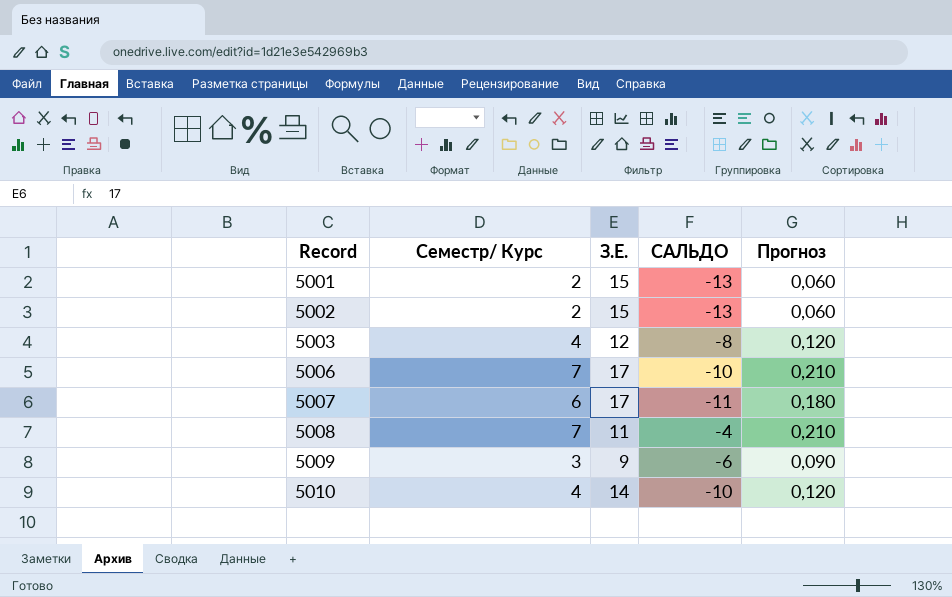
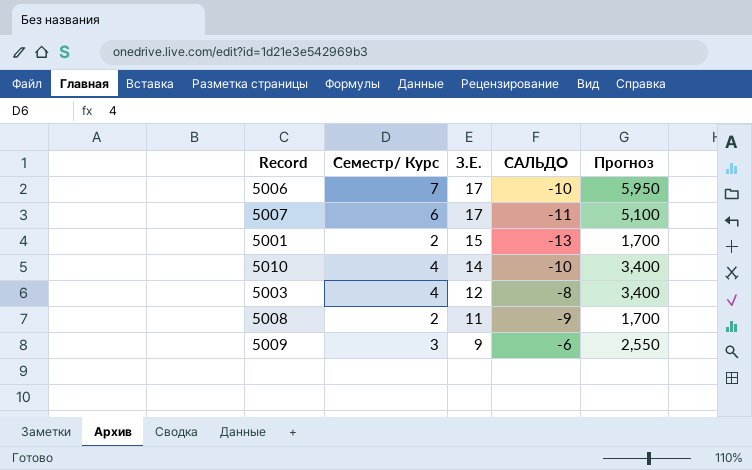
row order: Record ascending -> З.Е. descending
column Прогноз | formula: [Семестр/ Курс] * 0,03 -> [Семестр/ Курс] * 0,85
row 5002: 2 | 15 | -13 | 0,060 -> none
5008 | Семестр/ Курс: 7 -> 2
5008 | САЛЬДО: -4 -> -9

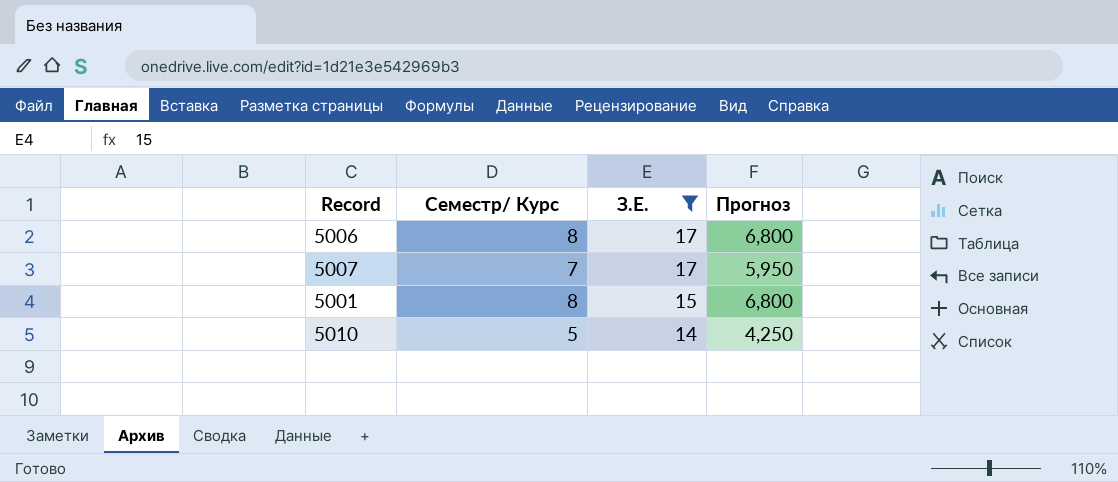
filter: none -> З.Е. >= 14
column САЛЬДО | formula: [Семестр/ Курс] - [З.Е.] -> none
5006 | Семестр/ Курс: 7 -> 8
5006 | Прогноз: 5,950 -> 6,800
5007 | Семестр/ Курс: 6 -> 7
5007 | Прогноз: 5,100 -> 5,950
5001 | Семестр/ Курс: 2 -> 8
5001 | Прогноз: 1,700 -> 6,800
5010 | Семестр/ Курс: 4 -> 5
5010 | Прогноз: 3,400 -> 4,250

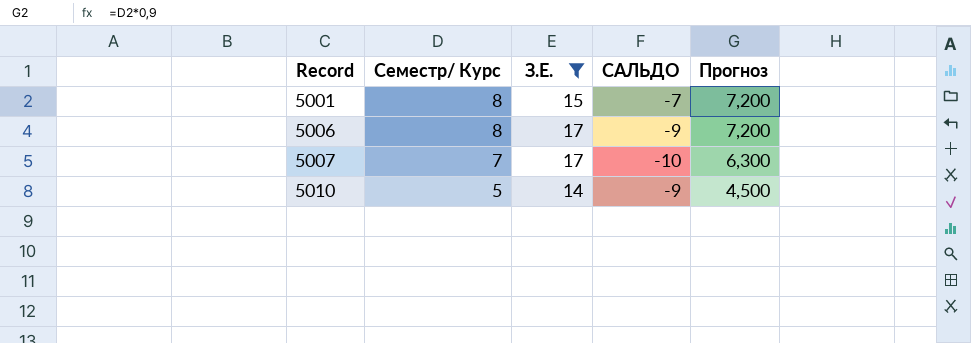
row order: З.Е. descending -> Record ascending
column САЛЬДО | formula: none -> [Семестр/ Курс] - [З.Е.]
column Прогноз | formula: [Семестр/ Курс] * 0,85 -> [Семестр/ Курс] * 0,9

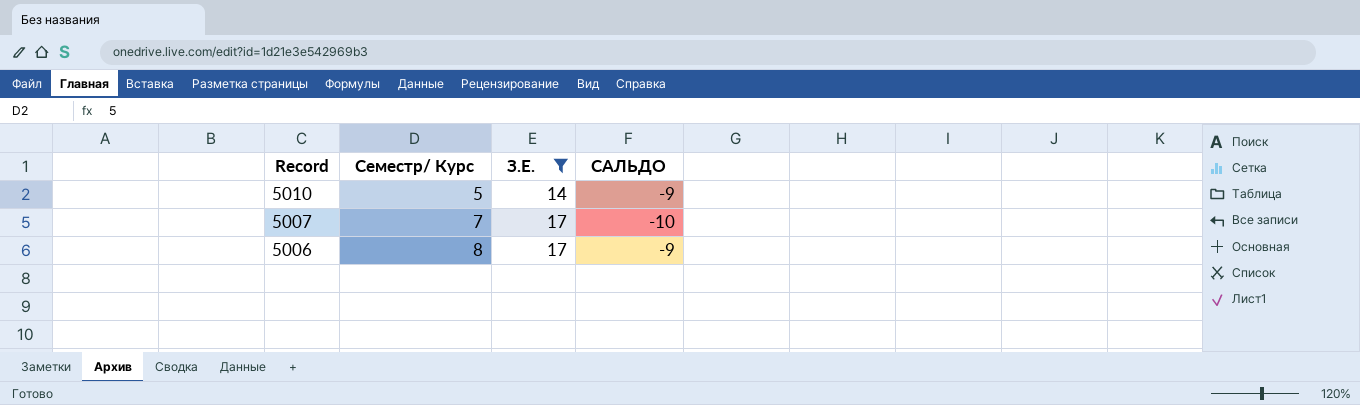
row order: Record ascending -> Record descending
column Прогноз | formula: [Семестр/ Курс] * 0,9 -> none
row 5001: 8 | 15 | -7 | 7,200 -> none

